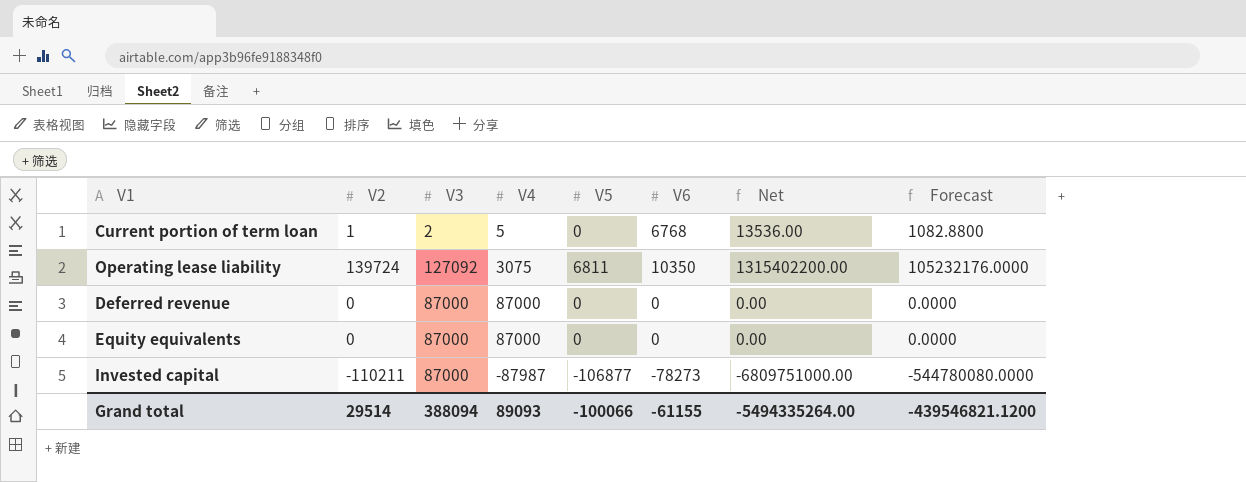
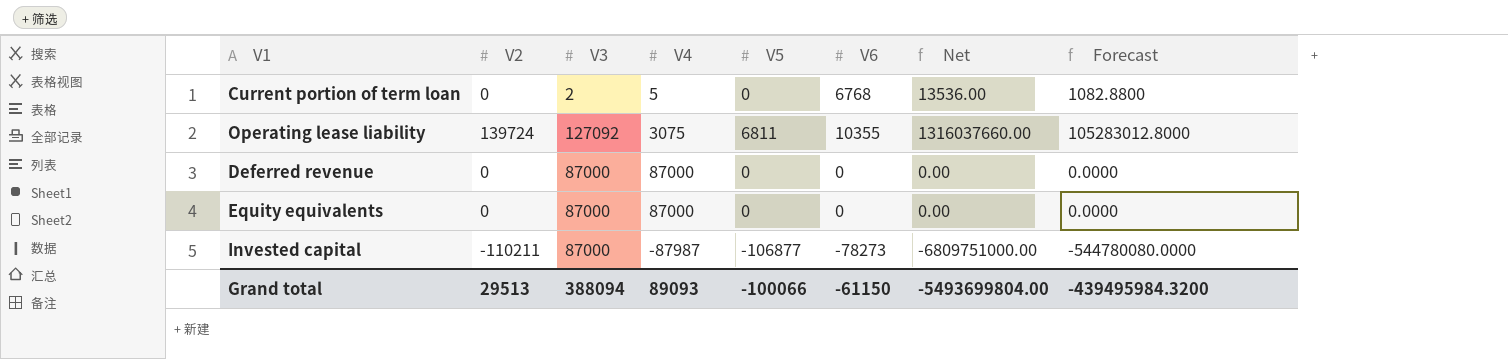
Current portion of term loan | V2: 1 -> 0
Operating lease liability | V6: 10350 -> 10355
Operating lease liability | Net: 1315402200.00 -> 1316037660.00
Operating lease liability | Forecast: 105232176.0000 -> 105283012.8000
Grand total | V2: 29514 -> 29513
Grand total | V6: -61155 -> -61150
Grand total | Net: -5494335264.00 -> -5493699804.00
Grand total | Forecast: -439546821.1200 -> -439495984.3200

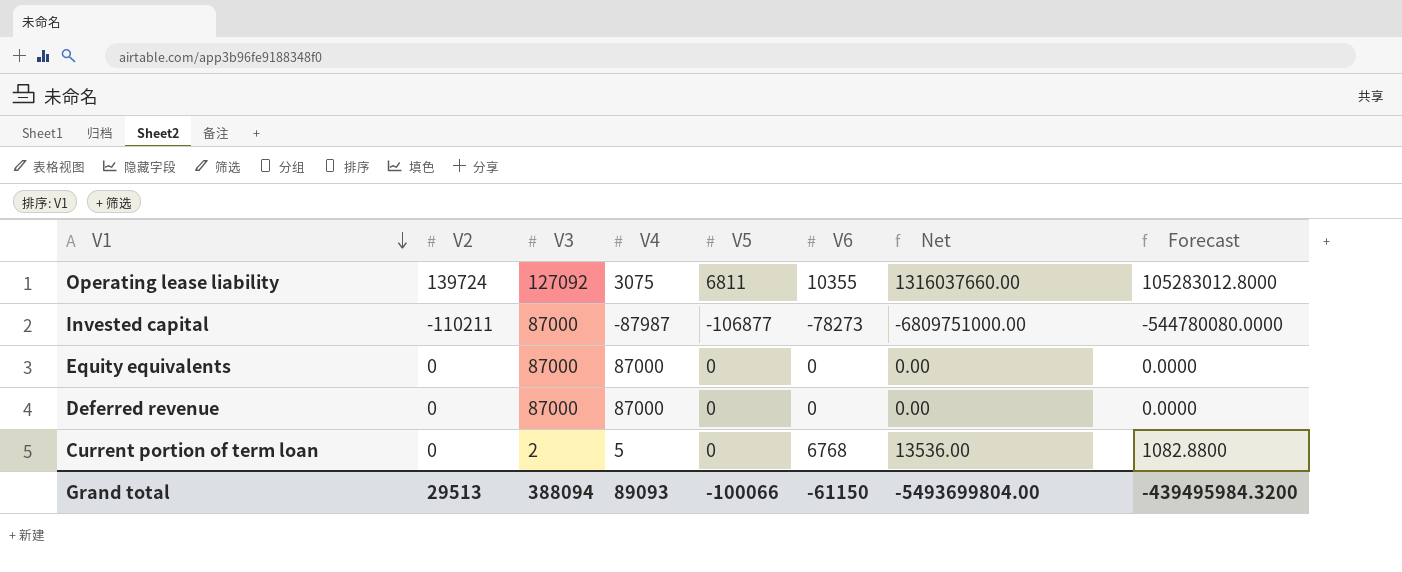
row order: none -> V1 descending

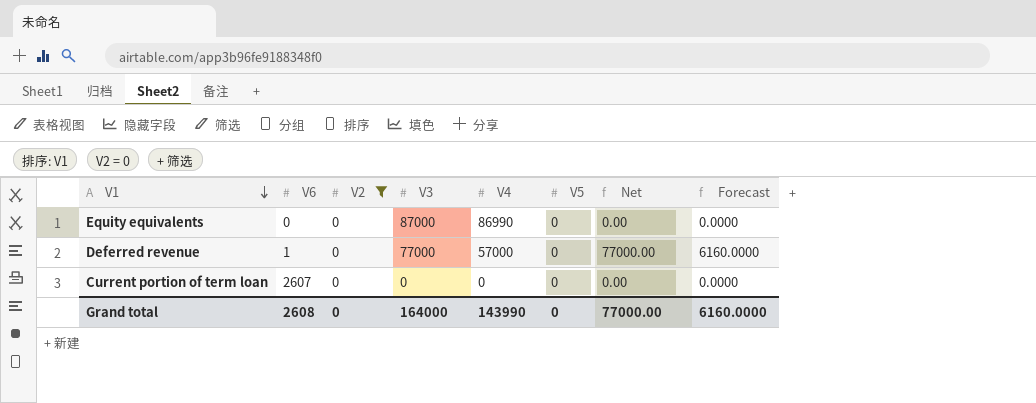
filter: none -> V2 = 0
column V6 | position: 6 -> 2
Equity equivalents | V4: 87000 -> 86990
Deferred revenue | V6: 0 -> 1
Deferred revenue | V3: 87000 -> 77000
Deferred revenue | V4: 87000 -> 57000
Deferred revenue | Net: 0.00 -> 77000.00
Deferred revenue | Forecast: 0.0000 -> 6160.0000
Current portion of term loan | V6: 6768 -> 2607
Current portion of term loan | V3: 2 -> 0
Current portion of term loan | V4: 5 -> 0
Current portion of term loan | Net: 13536.00 -> 0.00
Current portion of term loan | Forecast: 1082.8800 -> 0.0000
Grand total | V6: -61150 -> 2608
Grand total | V2: 29513 -> 0
Grand total | V3: 388094 -> 164000
Grand total | V4: 89093 -> 143990
Grand total | V5: -100066 -> 0
Grand total | Net: -5493699804.00 -> 77000.00
Grand total | Forecast: -439495984.3200 -> 6160.0000

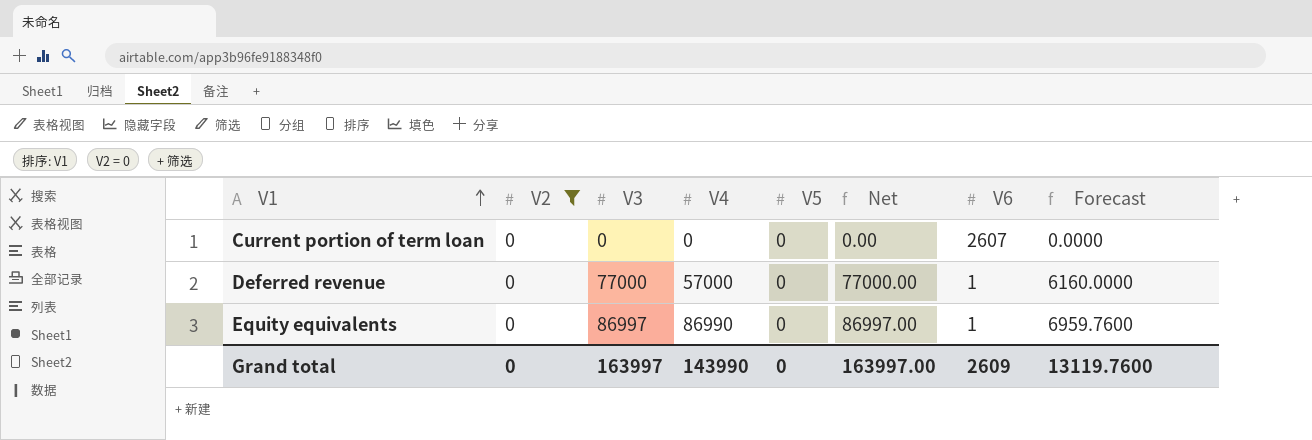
row order: V1 descending -> V1 ascending
column V6 | position: 2 -> 7
Equity equivalents | V3: 87000 -> 86997
Equity equivalents | Net: 0.00 -> 86997.00
Equity equivalents | V6: 0 -> 1
Equity equivalents | Forecast: 0.0000 -> 6959.7600
Grand total | V3: 164000 -> 163997
Grand total | Net: 77000.00 -> 163997.00
Grand total | V6: 2608 -> 2609
Grand total | Forecast: 6160.0000 -> 13119.7600

